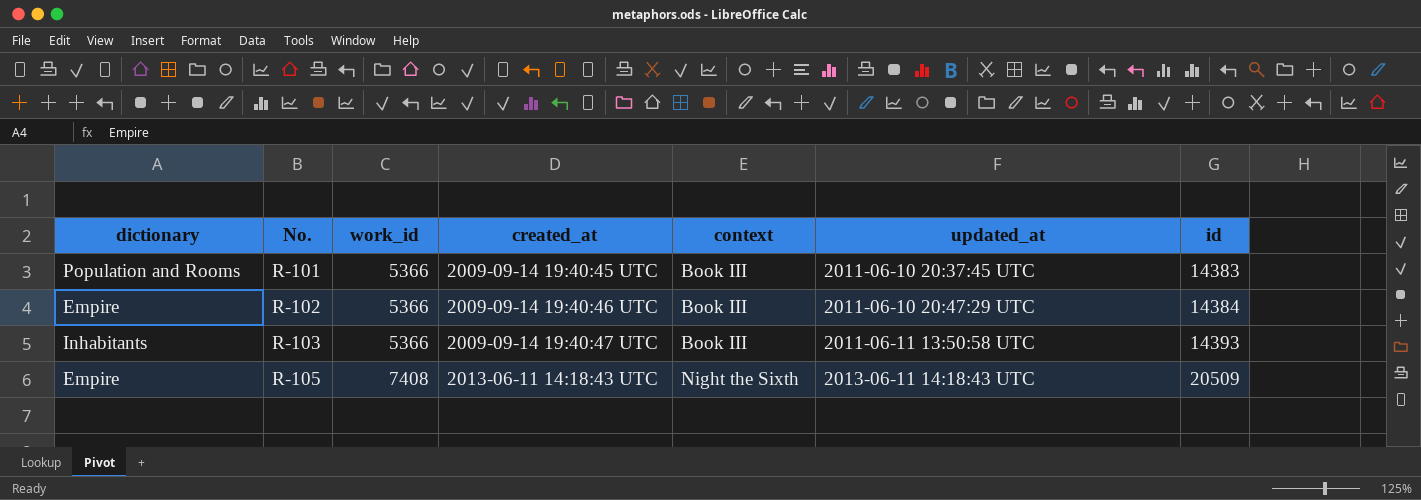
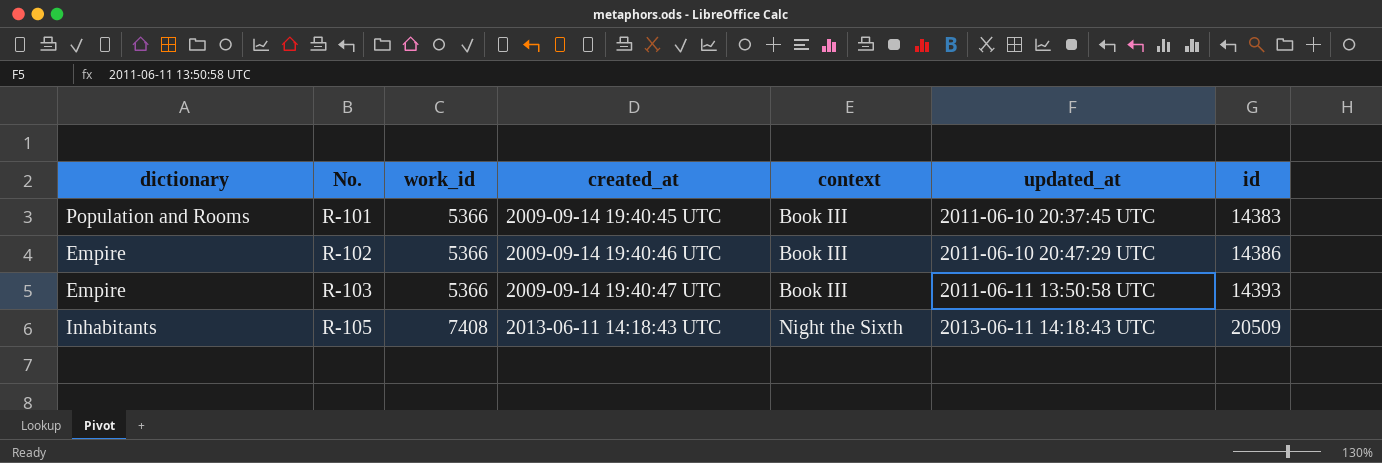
R-102 | id: 14384 -> 14386
R-103 | dictionary: Inhabitants -> Empire
R-105 | dictionary: Empire -> Inhabitants

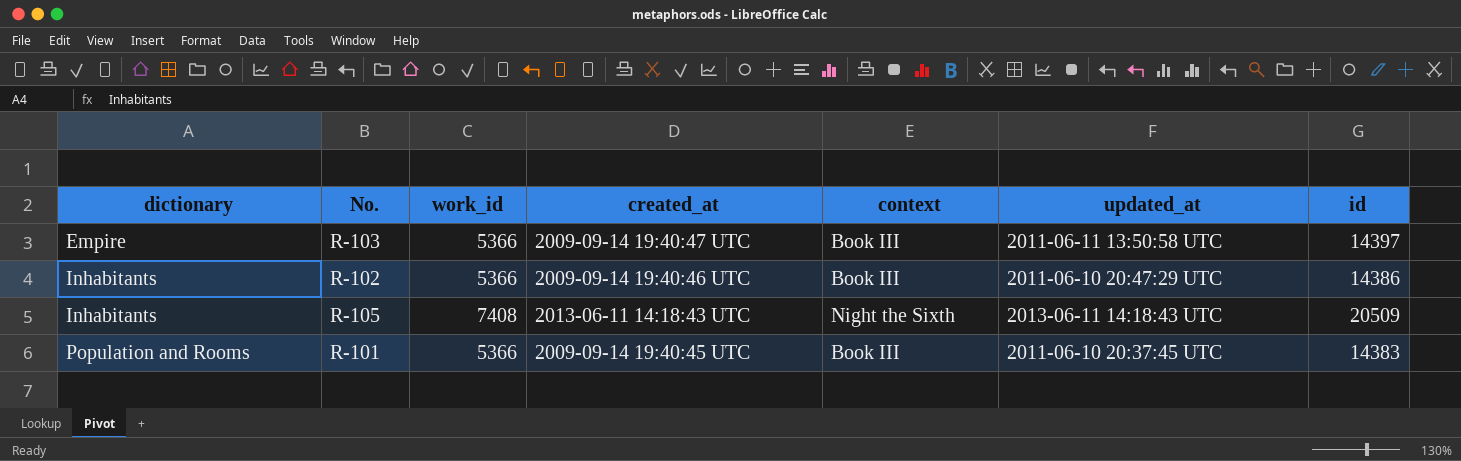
row order: No. ascending -> dictionary ascending
R-103 | id: 14393 -> 14397
R-102 | dictionary: Empire -> Inhabitants

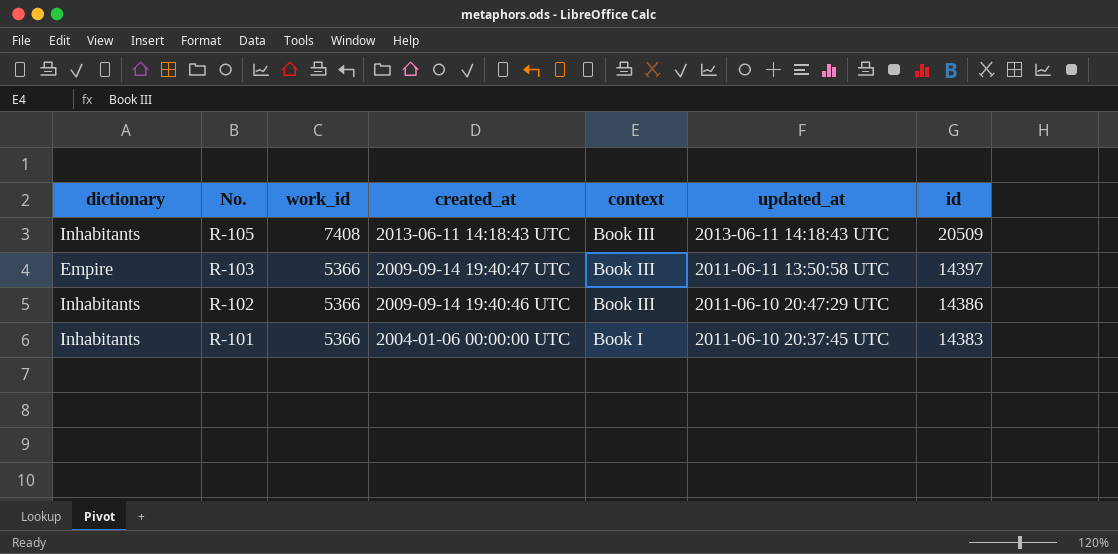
row order: dictionary ascending -> No. descending
R-105 | context: Night the Sixth -> Book III
R-101 | dictionary: Population and Rooms -> Inhabitants
R-101 | created_at: 2009-09-14 19:40:45 UTC -> 2004-01-06 00:00:00 UTC
R-101 | context: Book III -> Book I

